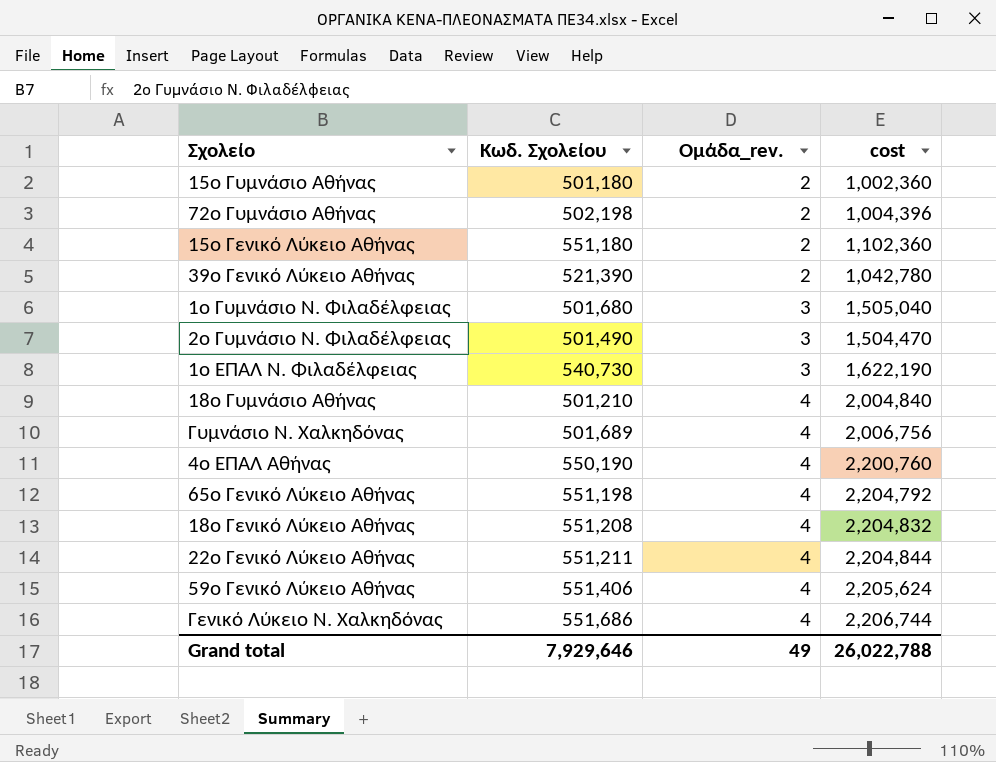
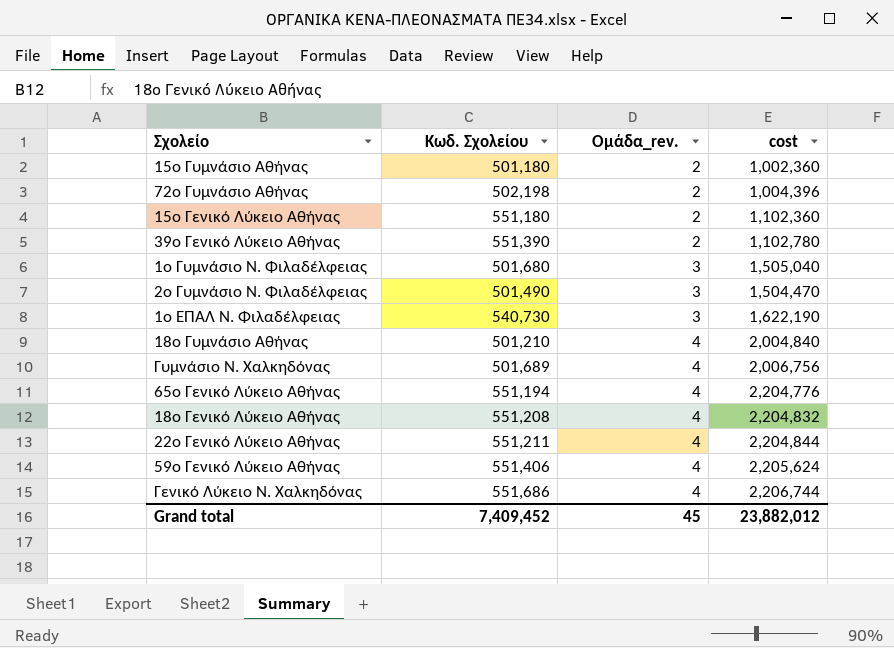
row 4ο ΕΠΑΛ Αθήνας: 550,190 | 4 | 2,200,760 -> none
39ο Γενικό Λύκειο Αθήνας | Κωδ. Σχολείου: 521,390 -> 551,390
39ο Γενικό Λύκειο Αθήνας | cost: 1,042,780 -> 1,102,780
65ο Γενικό Λύκειο Αθήνας | Κωδ. Σχολείου: 551,198 -> 551,194
65ο Γενικό Λύκειο Αθήνας | cost: 2,204,792 -> 2,204,776
Grand total | Κωδ. Σχολείου: 7,929,646 -> 7,409,452
Grand total | Ομάδα_rev.: 49 -> 45
Grand total | cost: 26,022,788 -> 23,882,012

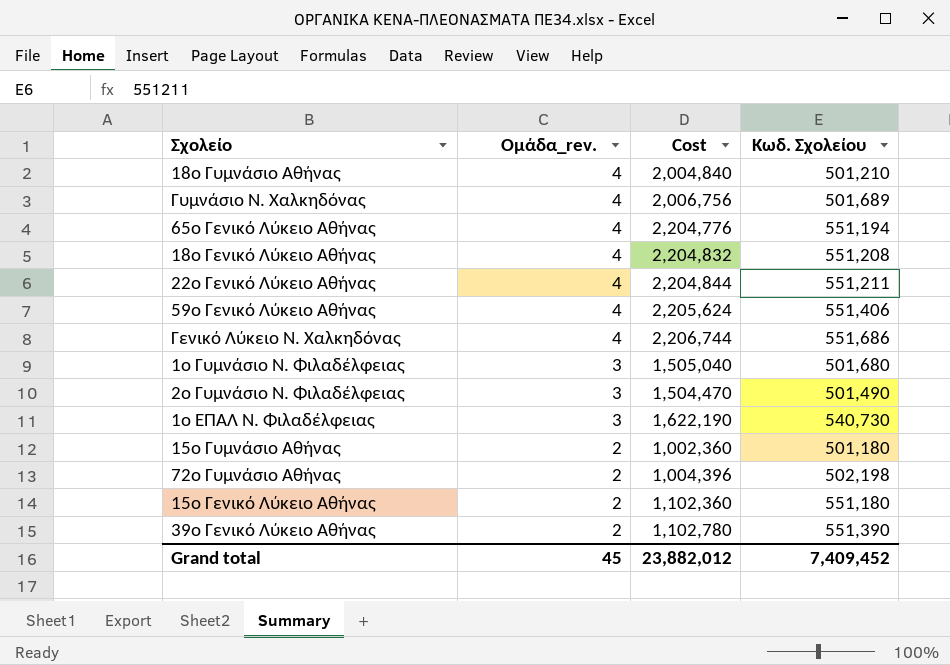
row order: Ομάδα_rev. ascending -> Ομάδα_rev. descending
column name: cost -> Cost
column Κωδ. Σχολείου | position: 2 -> 4

